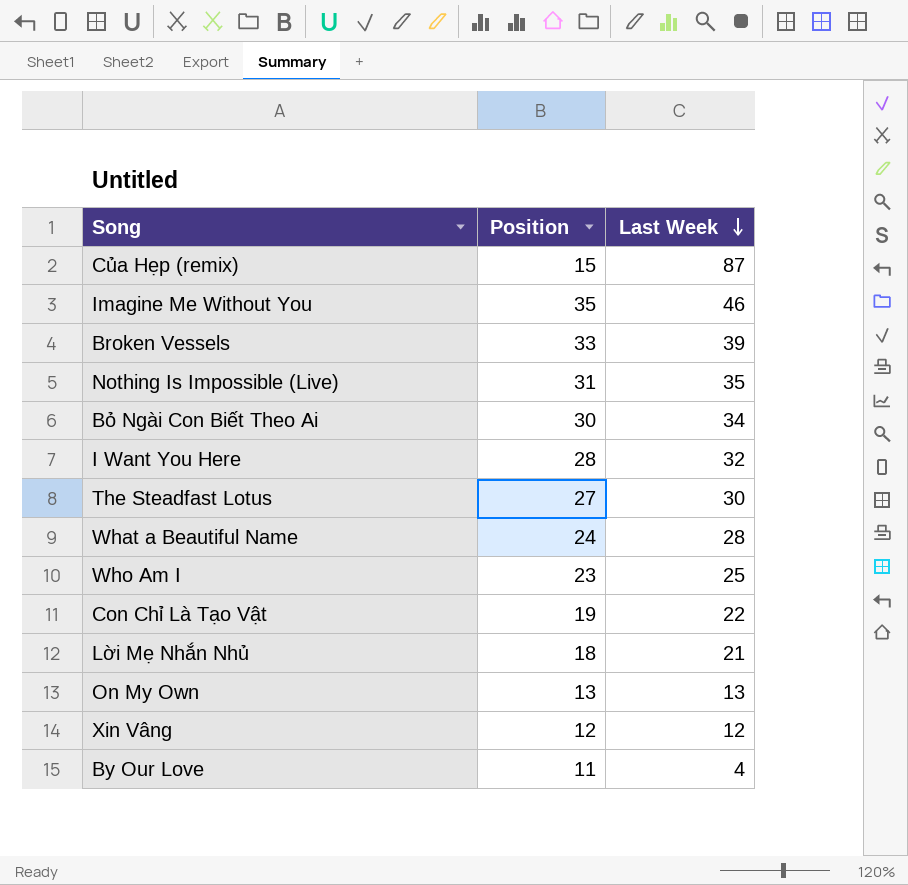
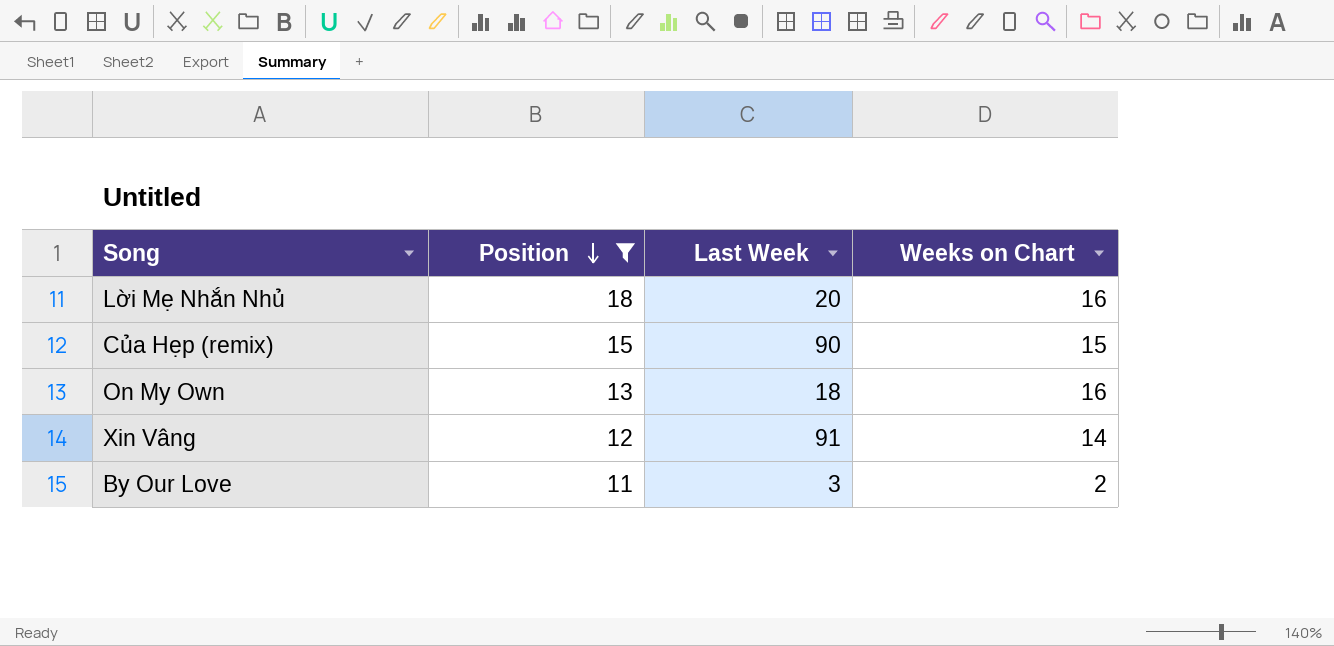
filter: none -> Position <= 18
row order: Last Week descending -> Position descending
column Weeks on Chart | position: none -> 4
Lời Mẹ Nhắn Nhủ | Last Week: 21 -> 20
Của Hẹp (remix) | Last Week: 87 -> 90
On My Own | Last Week: 13 -> 18
Xin Vâng | Last Week: 12 -> 91
By Our Love | Last Week: 4 -> 3

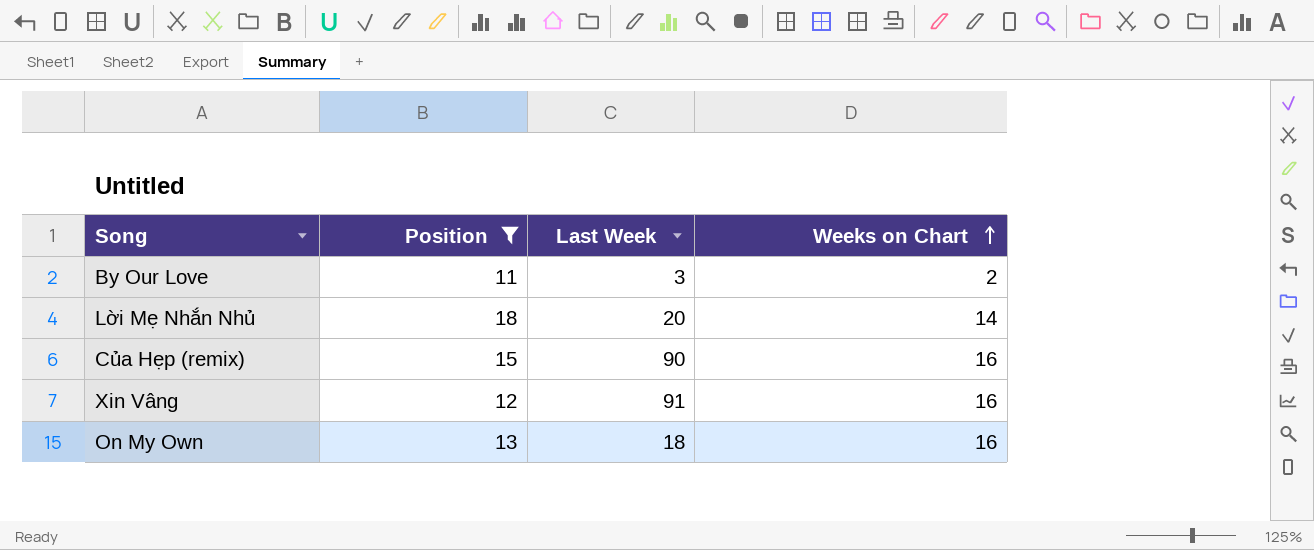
row order: Position descending -> Weeks on Chart ascending
Lời Mẹ Nhắn Nhủ | Weeks on Chart: 16 -> 14
Của Hẹp (remix) | Weeks on Chart: 15 -> 16
Xin Vâng | Weeks on Chart: 14 -> 16

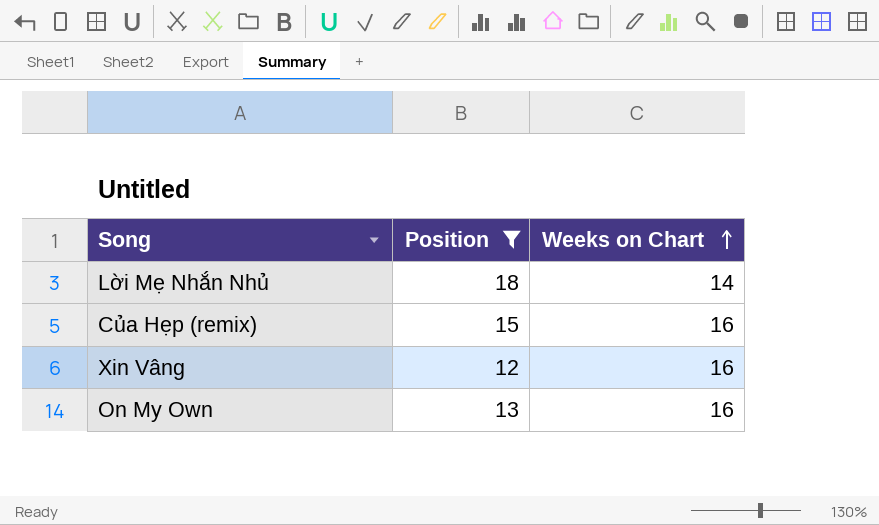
column Last Week | position: 3 -> none
row By Our Love: 11 | 3 | 2 -> none

